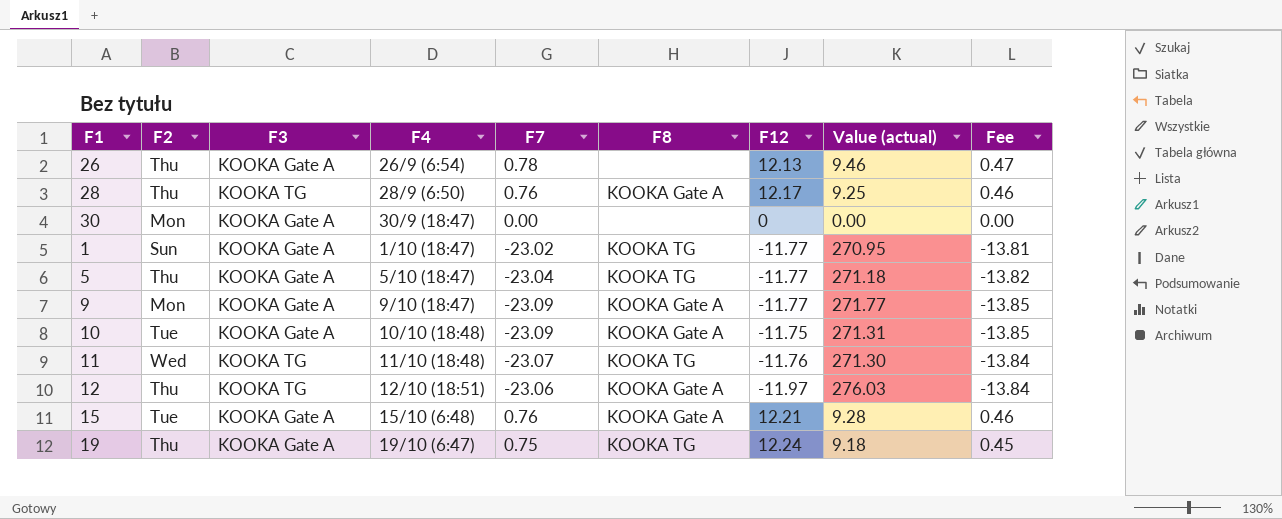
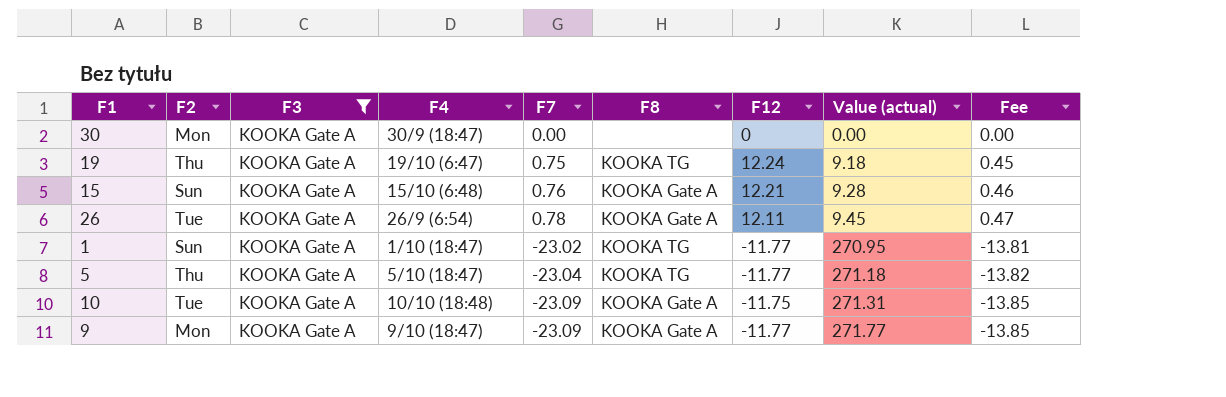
filter: none -> F3 = KOOKA Gate A
row order: none -> Value (actual) ascending
15 | F2: Tue -> Sun
26 | F2: Thu -> Tue
26 | F8: none -> KOOKA Gate A
26 | F12: 12.13 -> 12.11
26 | Value (actual): 9.46 -> 9.45

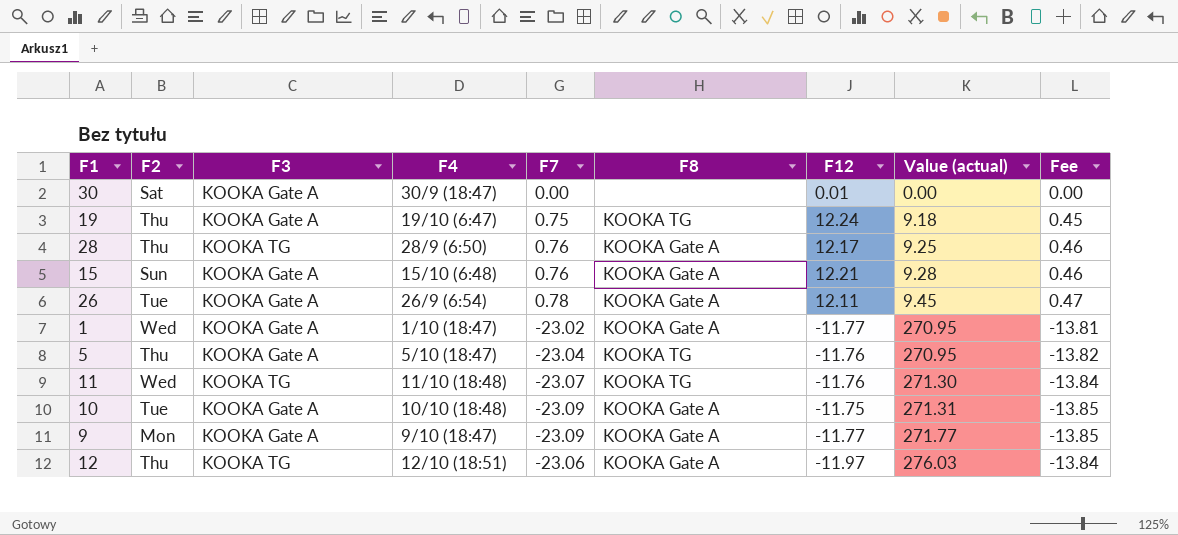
filter: F3 = KOOKA Gate A -> none
30 | F2: Mon -> Sat
30 | F12: 0 -> 0.01
1 | F2: Sun -> Wed
1 | F8: KOOKA TG -> KOOKA Gate A
5 | F12: -11.77 -> -11.76
5 | Value (actual): 271.18 -> 270.95

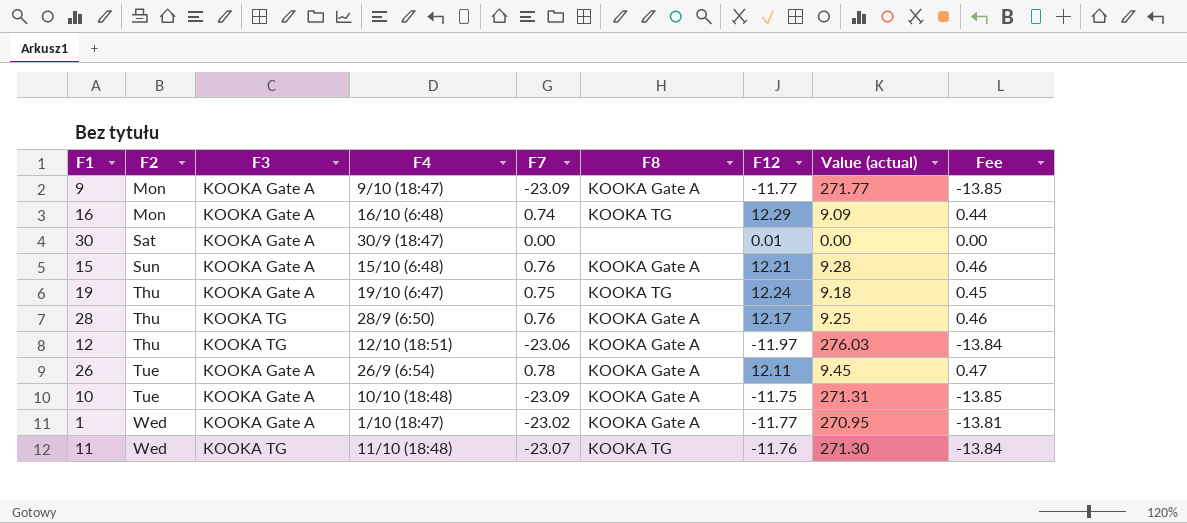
row order: Value (actual) ascending -> F2 ascending
row 5: Thu | KOOKA Gate A | 5/10 (18:47) | -23.04 | KOOKA TG | -11.76 | 270.95 | -13.82 -> none
row 16: none -> Mon | KOOKA Gate A | 16/10 (6:48) | 0.74 | KOOKA TG | 12.29 | 9.09 | 0.44

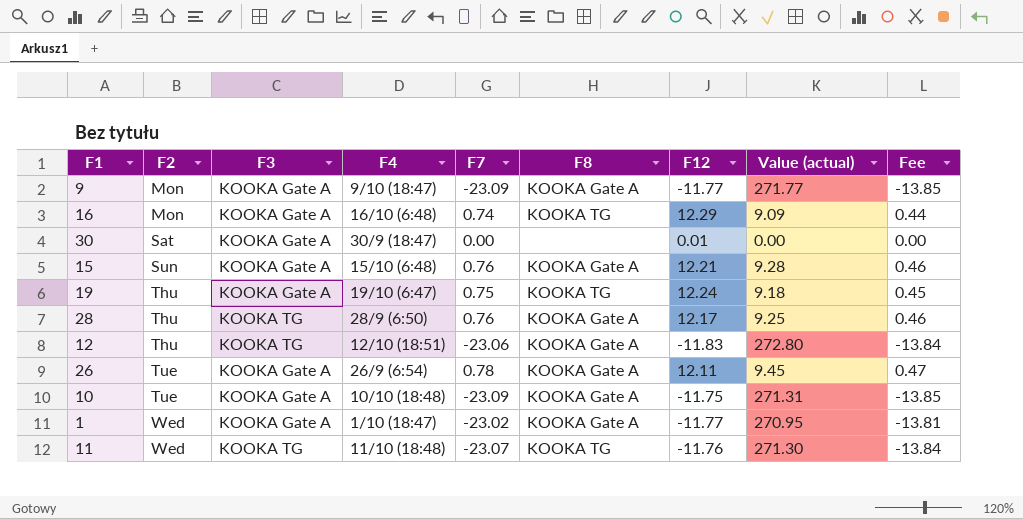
12 | F12: -11.97 -> -11.83
12 | Value (actual): 276.03 -> 272.80

